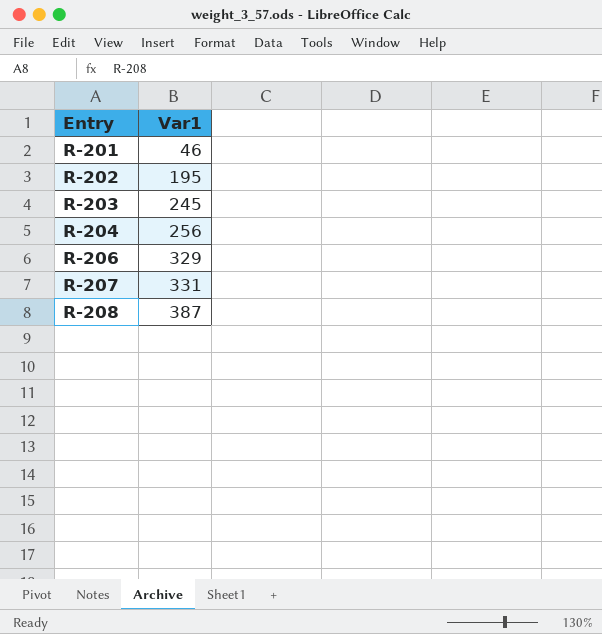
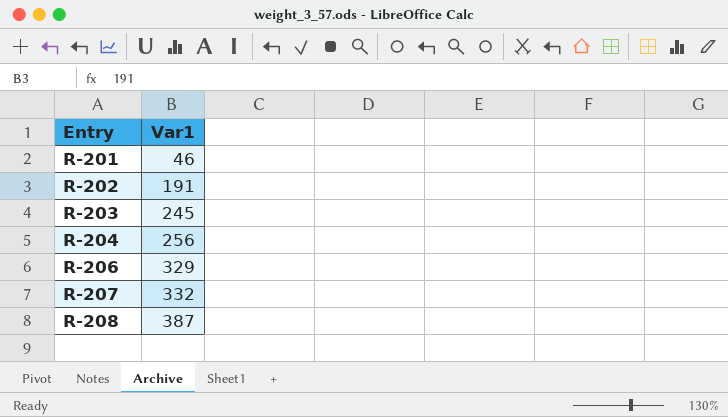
R-202 | Var1: 195 -> 191
R-207 | Var1: 331 -> 332

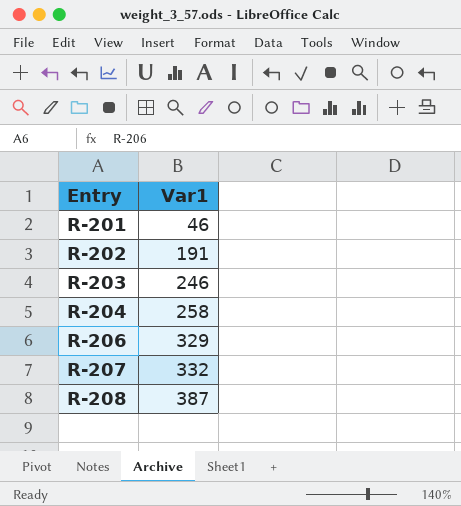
R-203 | Var1: 245 -> 246
R-204 | Var1: 256 -> 258

